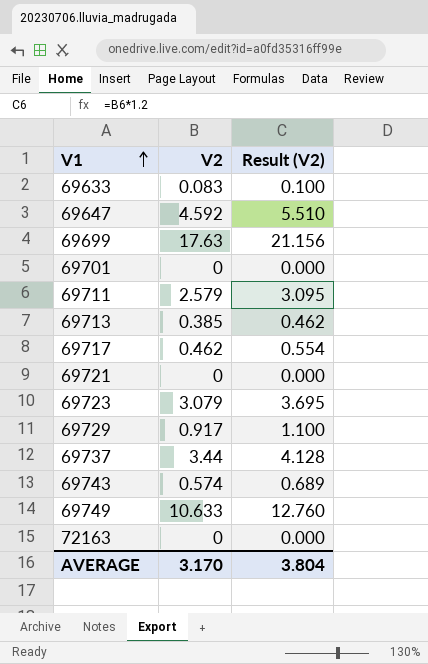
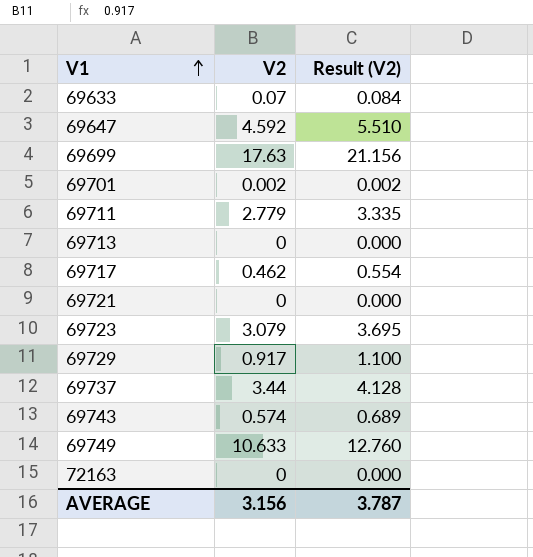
69633 | V2: 0.083 -> 0.07
69633 | Result (V2): 0.100 -> 0.084
69701 | V2: 0 -> 0.002
69701 | Result (V2): 0.000 -> 0.002
69711 | V2: 2.579 -> 2.779
69711 | Result (V2): 3.095 -> 3.335
69713 | V2: 0.385 -> 0
69713 | Result (V2): 0.462 -> 0.000
AVERAGE | V2: 3.170 -> 3.156
AVERAGE | Result (V2): 3.804 -> 3.787

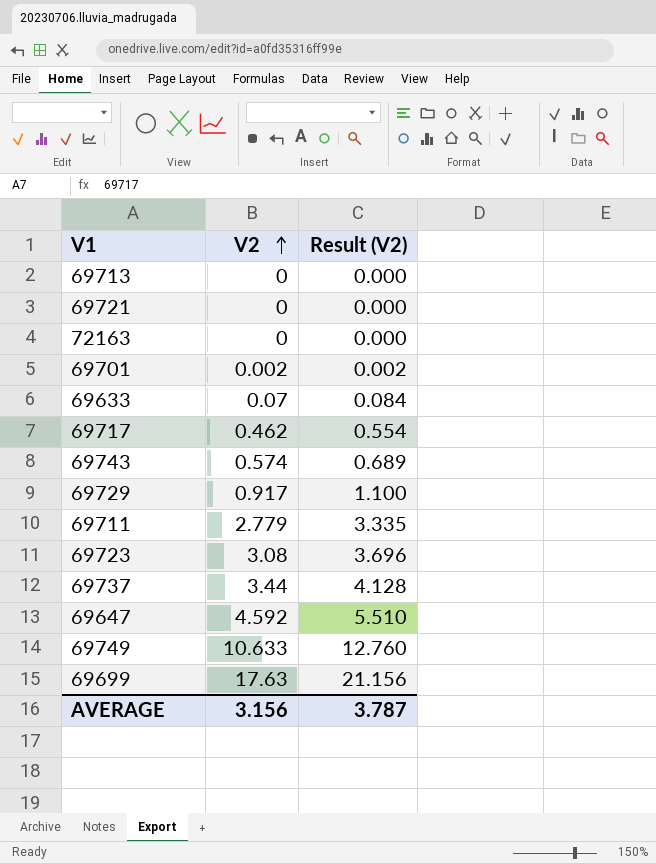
row order: V1 ascending -> V2 ascending
69723 | V2: 3.079 -> 3.08
69723 | Result (V2): 3.695 -> 3.696

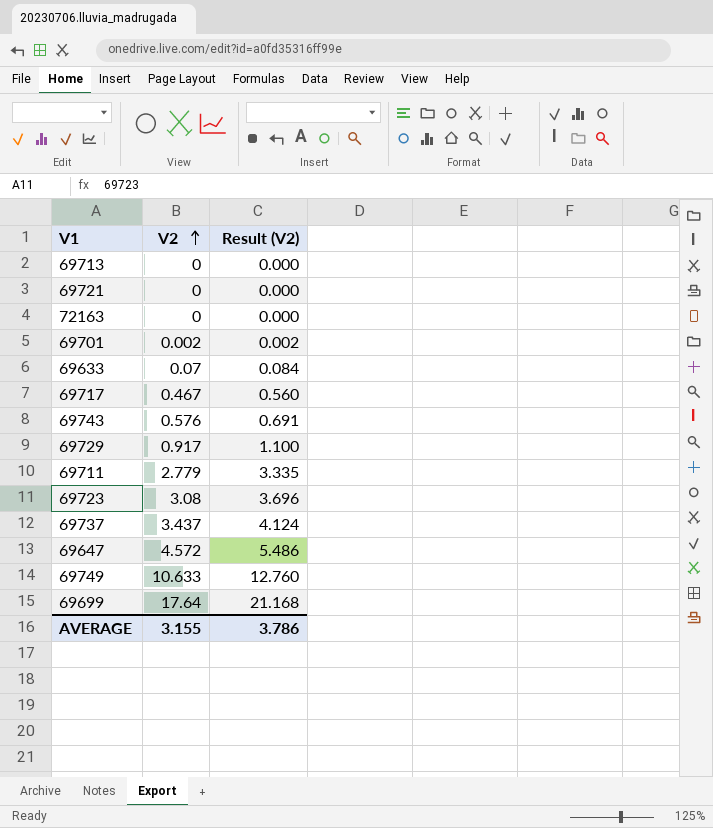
69717 | V2: 0.462 -> 0.467
69717 | Result (V2): 0.554 -> 0.560
69743 | V2: 0.574 -> 0.576
69743 | Result (V2): 0.689 -> 0.691
69737 | V2: 3.44 -> 3.437
69737 | Result (V2): 4.128 -> 4.124
69647 | V2: 4.592 -> 4.572
69647 | Result (V2): 5.510 -> 5.486
69699 | V2: 17.63 -> 17.64
69699 | Result (V2): 21.156 -> 21.168
AVERAGE | V2: 3.156 -> 3.155
AVERAGE | Result (V2): 3.787 -> 3.786

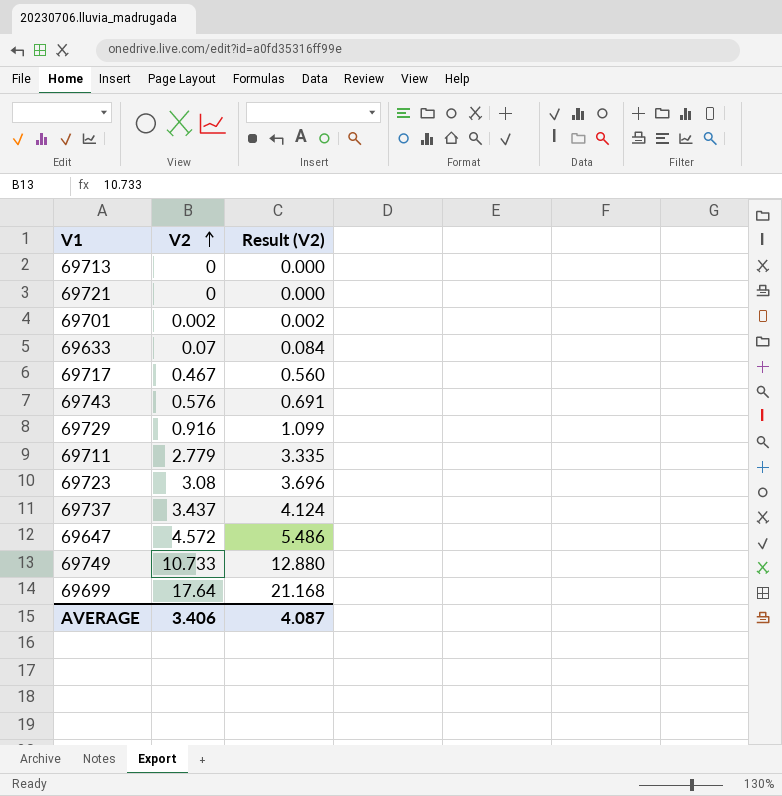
row 72163: 0 | 0.000 -> none
69729 | V2: 0.917 -> 0.916
69729 | Result (V2): 1.100 -> 1.099
69749 | V2: 10.633 -> 10.733
69749 | Result (V2): 12.760 -> 12.880
AVERAGE | V2: 3.155 -> 3.406
AVERAGE | Result (V2): 3.786 -> 4.087

